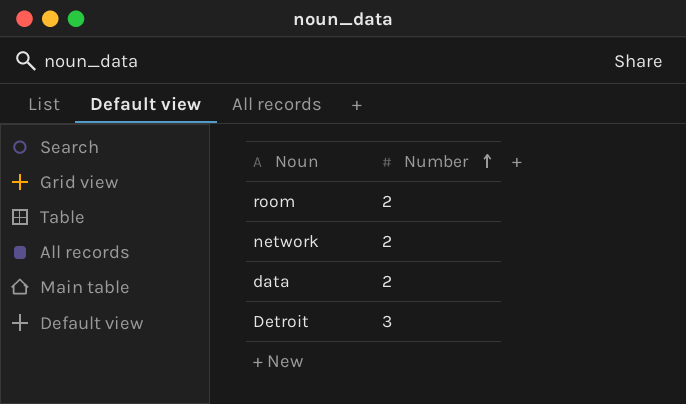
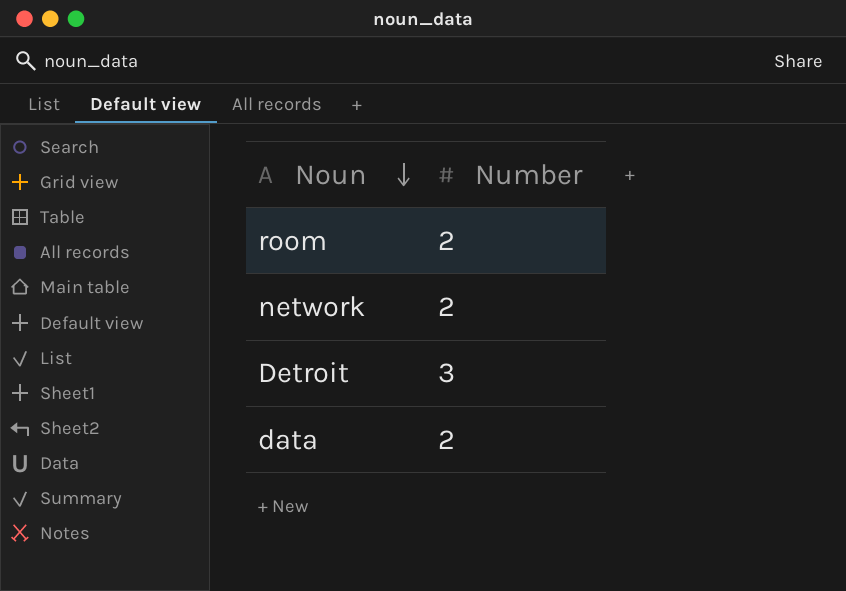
row order: Number ascending -> Noun descending

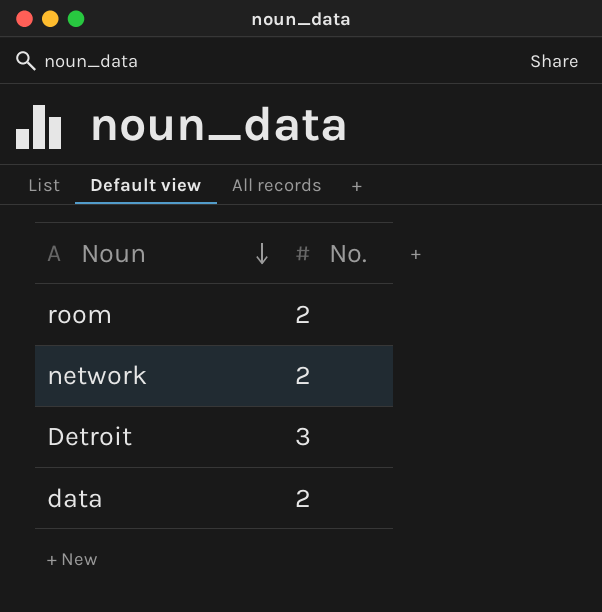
column name: Number -> No.

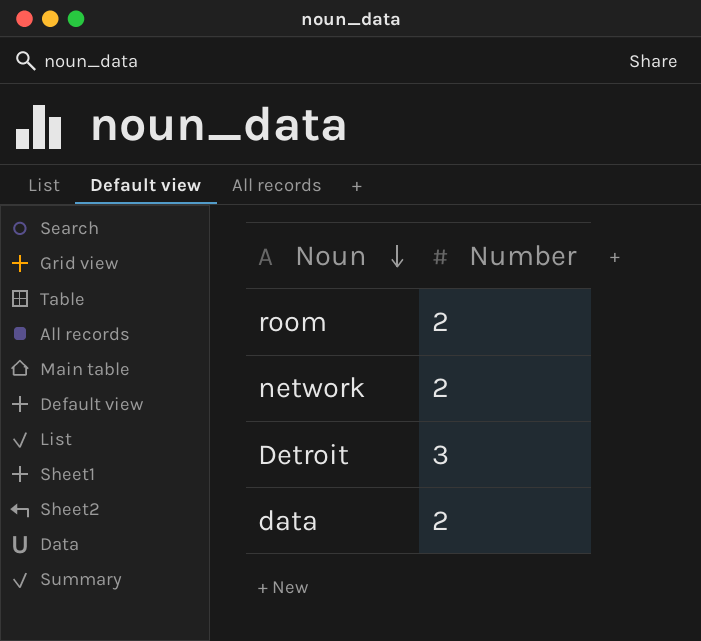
column name: No. -> Number

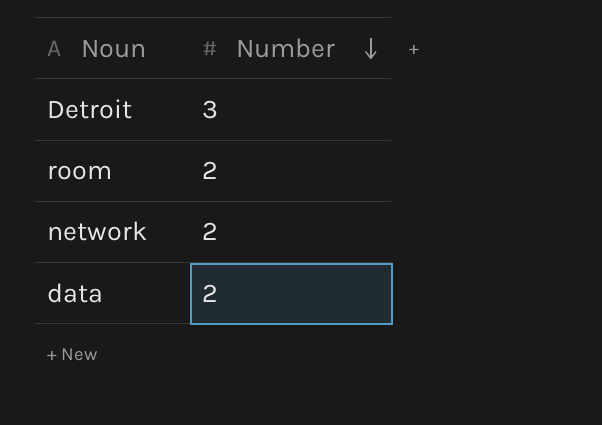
row order: Noun descending -> Number descending

